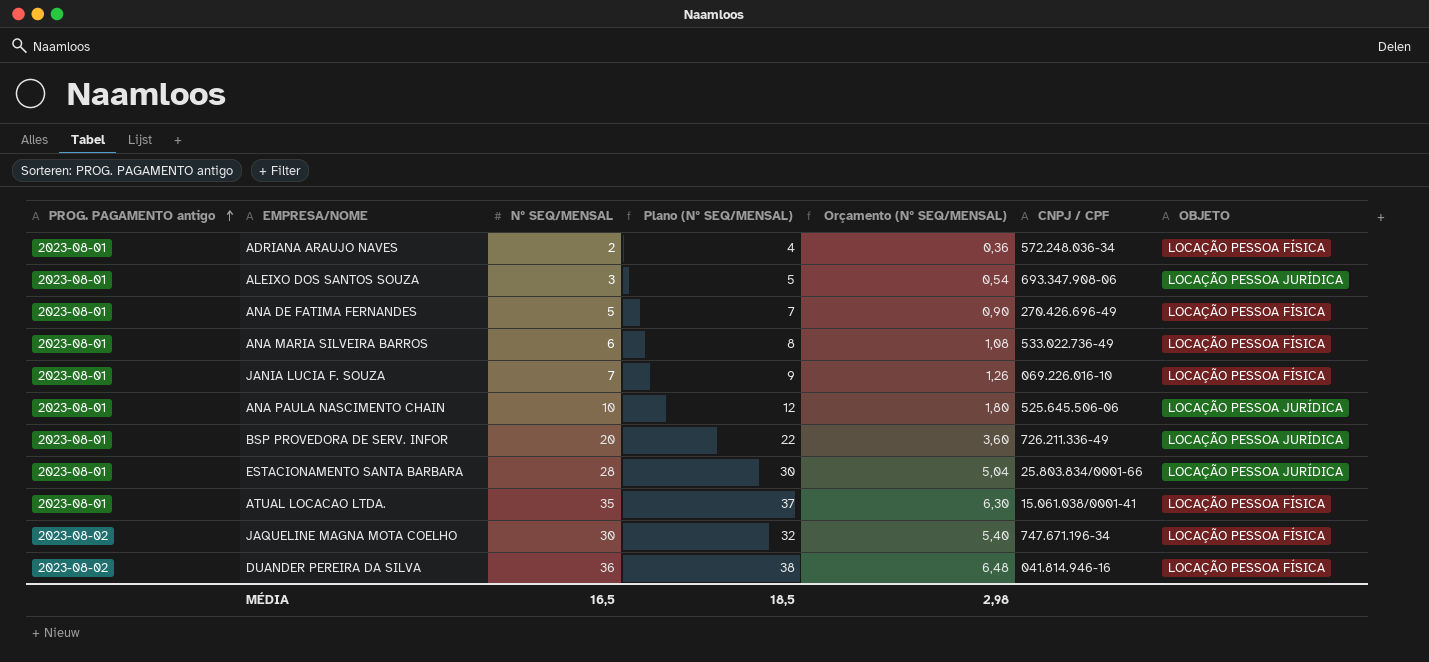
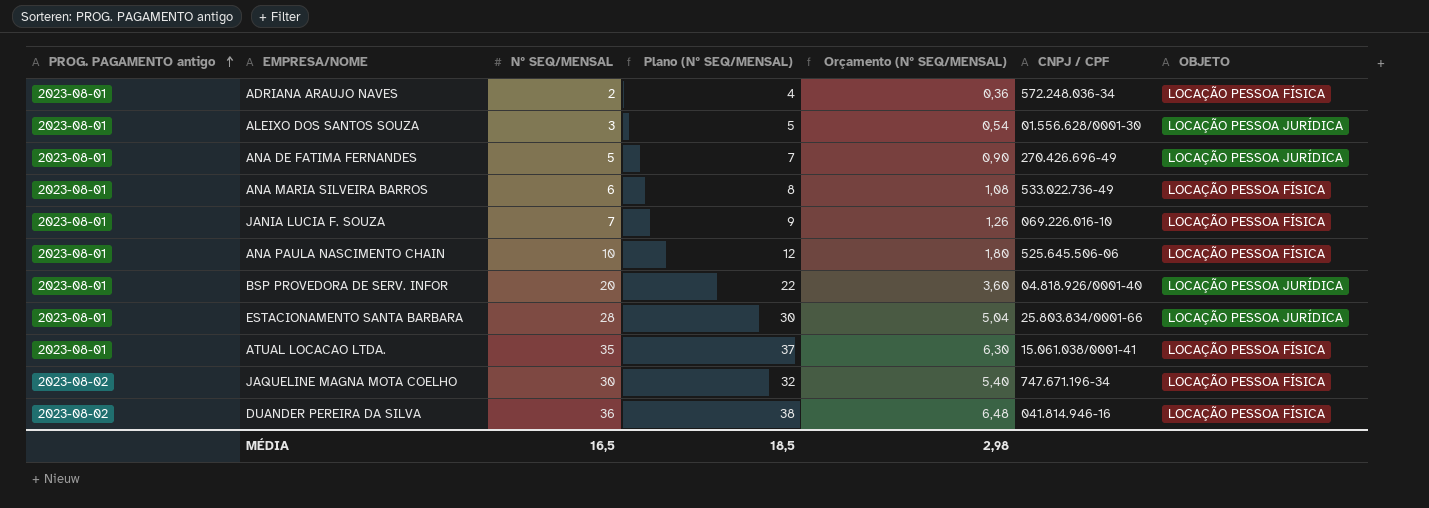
ALEIXO DOS SANTOS SOUZA | CNPJ / CPF: 693.347.908-06 -> 01.556.628/0001-30
ANA DE FATIMA FERNANDES | OBJETO: LOCAÇÃO PESSOA FÍSICA -> LOCAÇÃO PESSOA JURÍDICA
ANA PAULA NASCIMENTO CHAIN | OBJETO: LOCAÇÃO PESSOA JURÍDICA -> LOCAÇÃO PESSOA FÍSICA
BSP PROVEDORA DE SERV. INFOR | CNPJ / CPF: 726.211.336-49 -> 04.818.926/0001-40

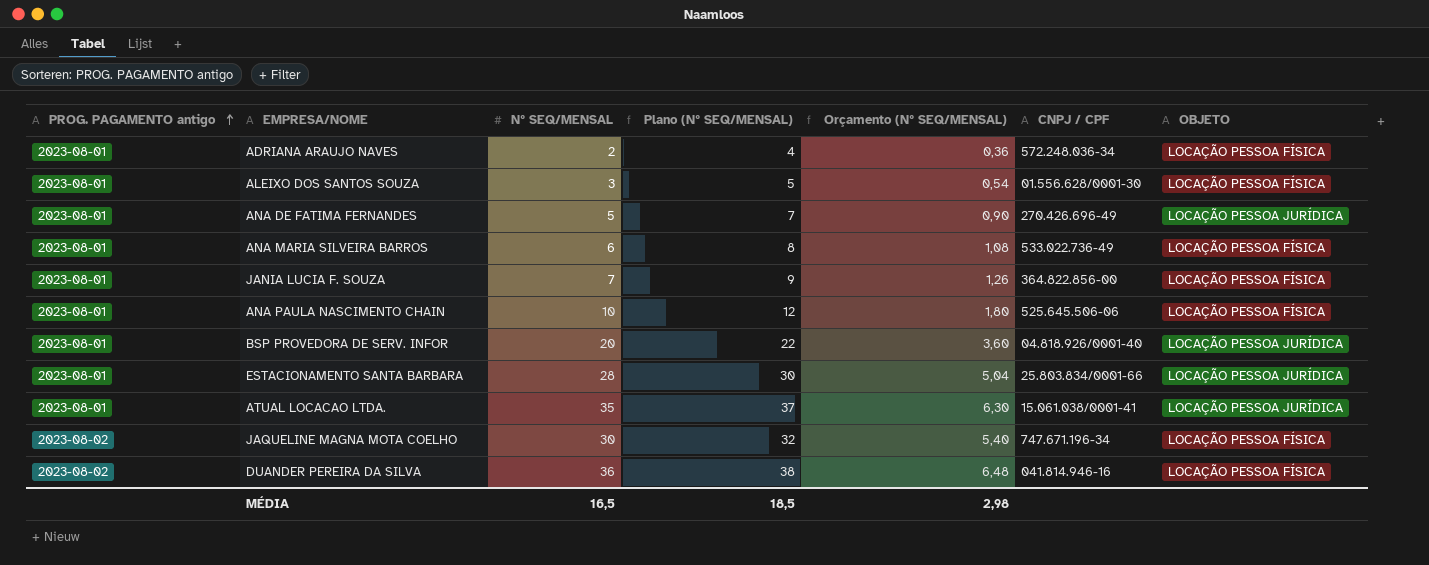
ALEIXO DOS SANTOS SOUZA | OBJETO: LOCAÇÃO PESSOA JURÍDICA -> LOCAÇÃO PESSOA FÍSICA
JANIA LUCIA F. SOUZA | CNPJ / CPF: 069.226.016-10 -> 364.822.856-00
ATUAL LOCACAO LTDA. | OBJETO: LOCAÇÃO PESSOA FÍSICA -> LOCAÇÃO PESSOA JURÍDICA

